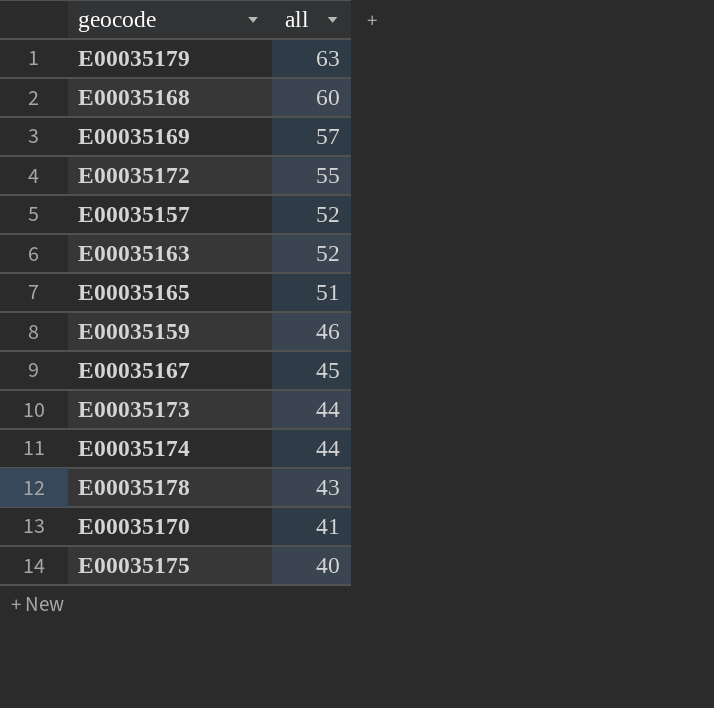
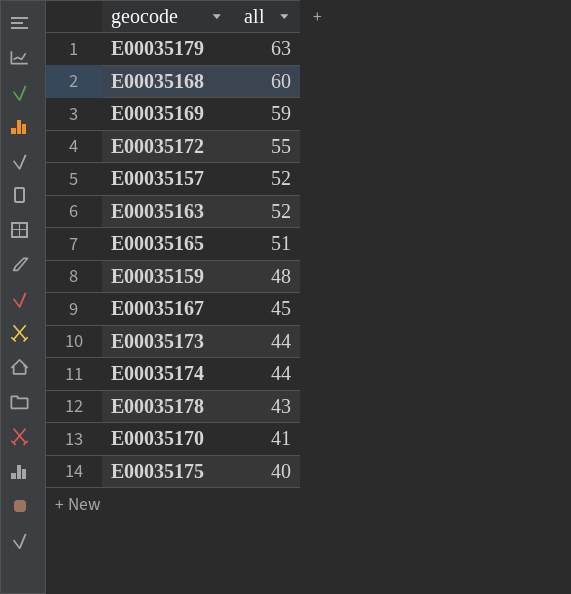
E00035169 | all: 57 -> 59
E00035159 | all: 46 -> 48

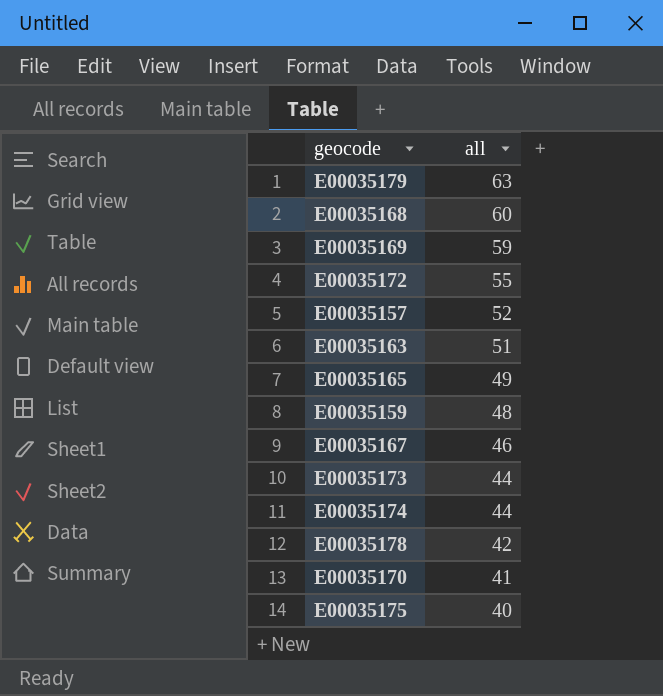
E00035163 | all: 52 -> 51
E00035165 | all: 51 -> 49
E00035167 | all: 45 -> 46
E00035178 | all: 43 -> 42

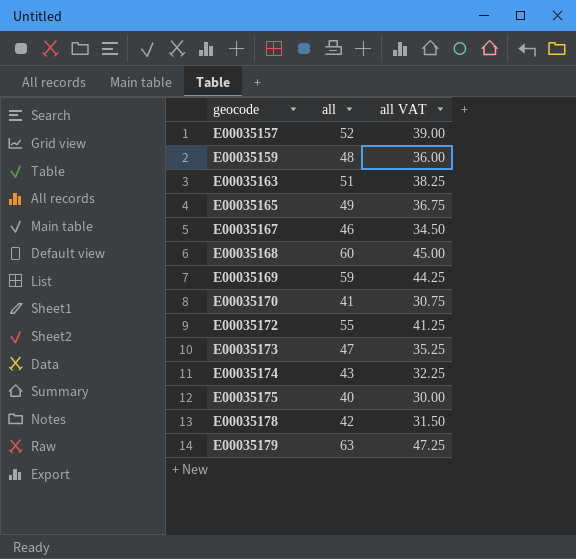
row order: all descending -> geocode ascending
column all VAT | formula: none -> [all] * 0.75
E00035173 | all: 44 -> 47
E00035174 | all: 44 -> 43

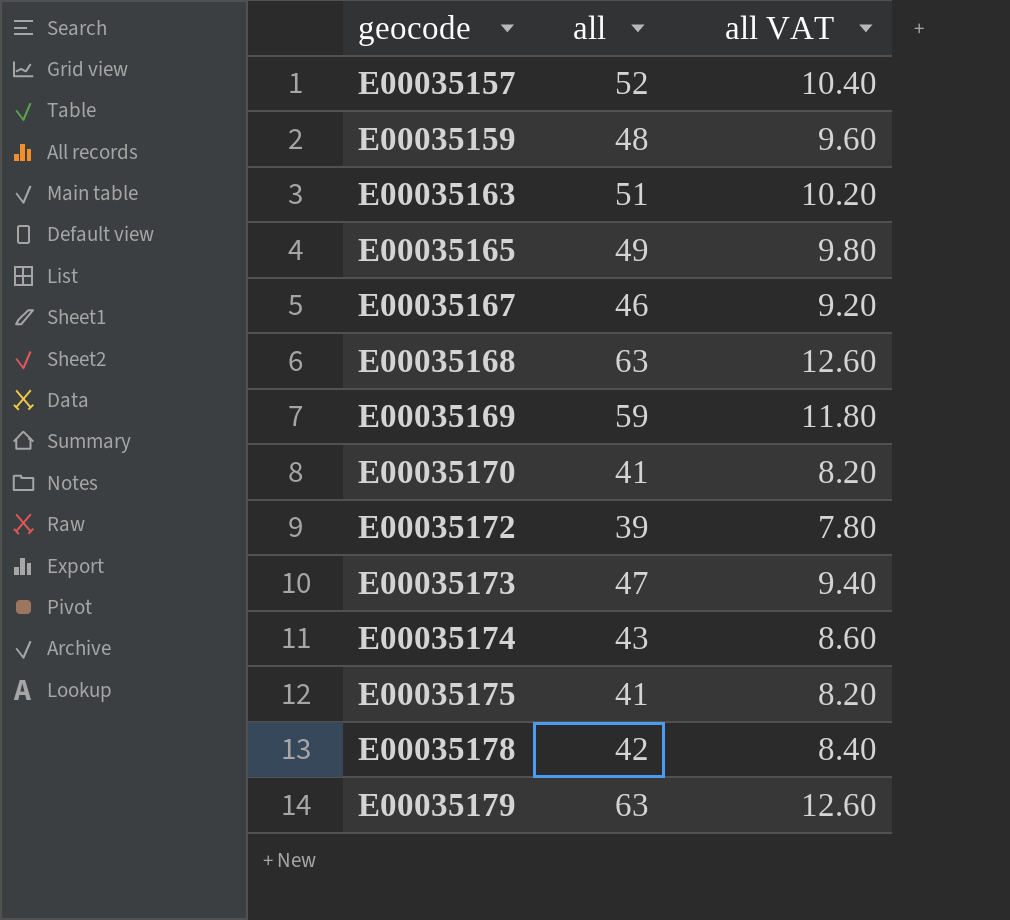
column all VAT | formula: [all] * 0.75 -> [all] * 0.2
E00035168 | all: 60 -> 63
E00035172 | all: 55 -> 39
E00035175 | all: 40 -> 41

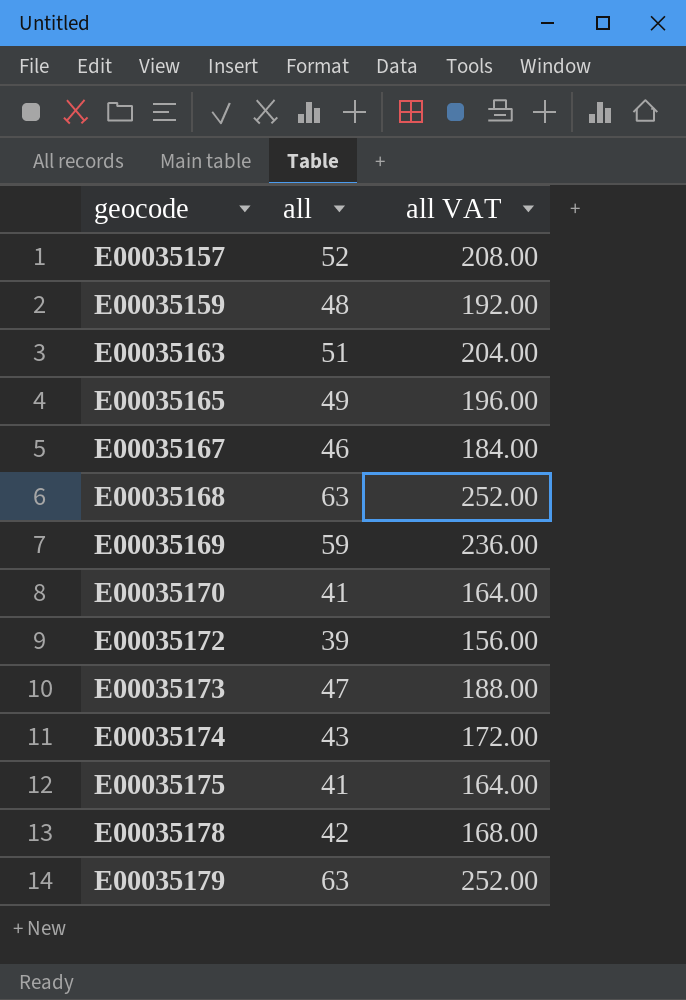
column all VAT | formula: [all] * 0.2 -> [all] * 4

